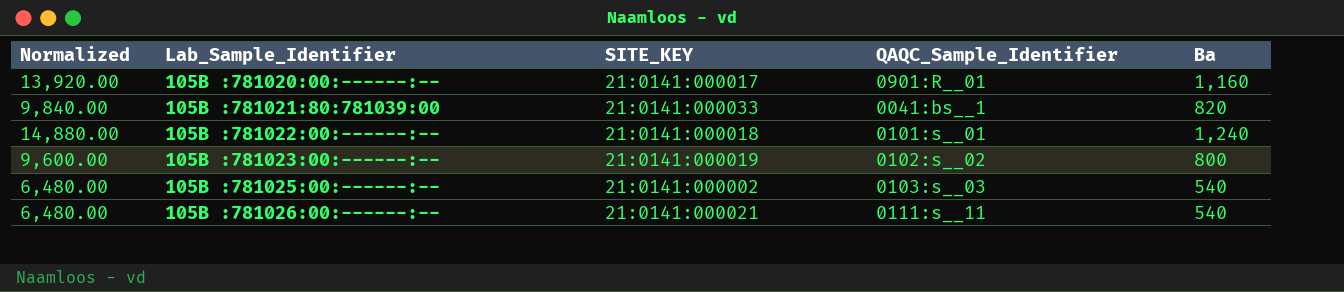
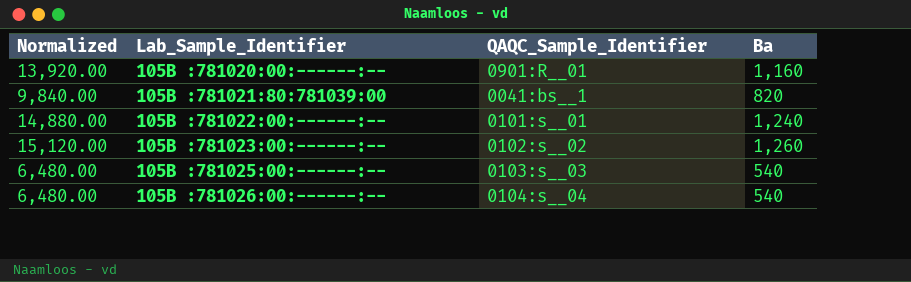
column SITE_KEY | position: 3 -> none
105B :781023:00:------:-- | Normalized: 9,600.00 -> 15,120.00
105B :781023:00:------:-- | Ba: 800 -> 1,260
105B :781026:00:------:-- | QAQC_Sample_Identifier: 0111:s__11 -> 0104:s__04

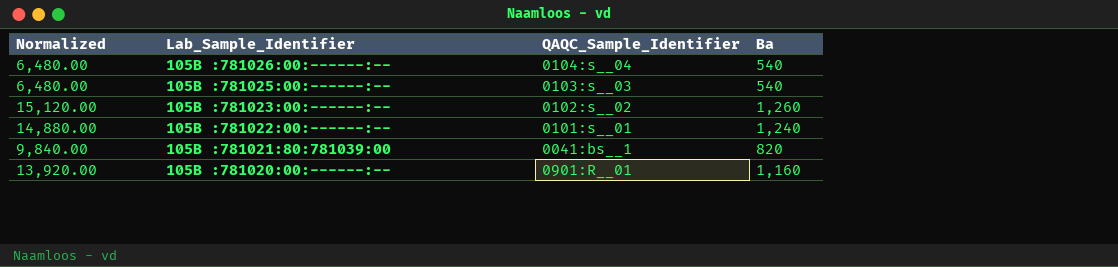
row order: Lab_Sample_Identifier ascending -> Lab_Sample_Identifier descending

